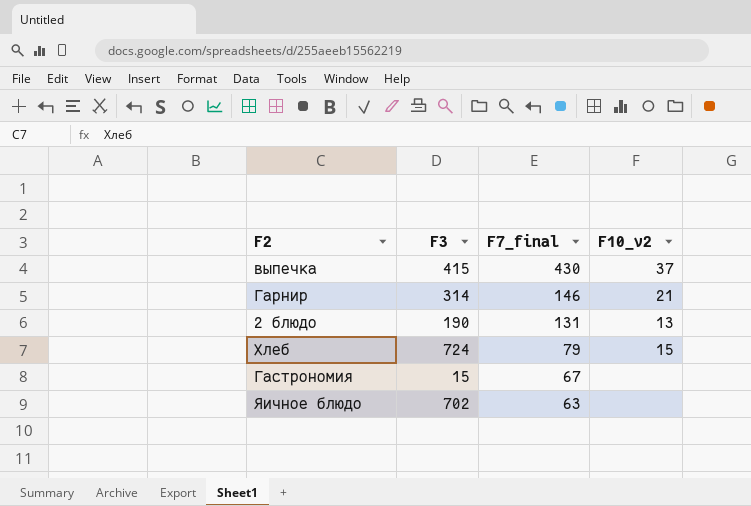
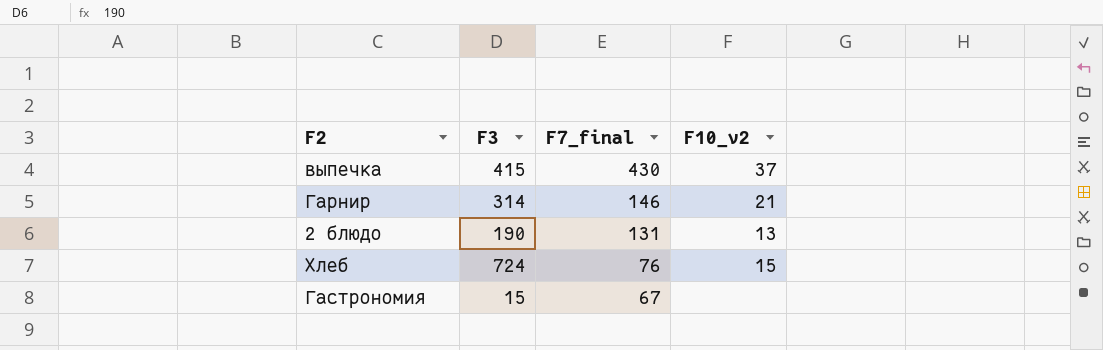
row Яичное блюдо: 702 | 63 | none -> none
Хлеб | F7_final: 79 -> 76

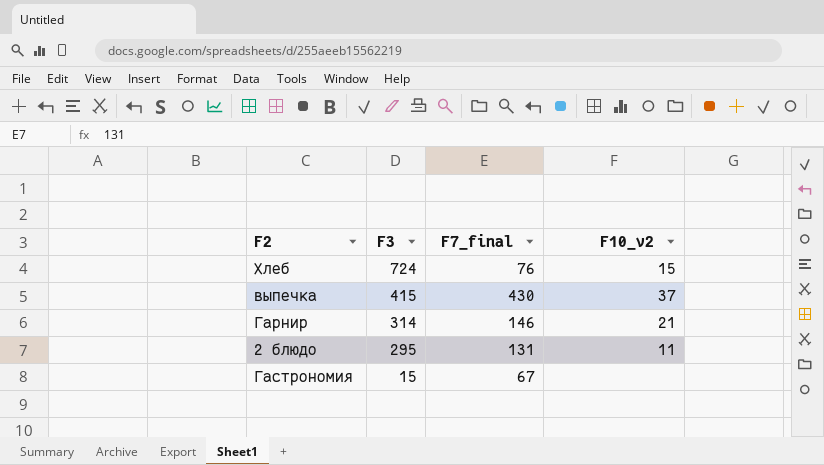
row order: F7_final descending -> F3 descending
2 блюдо | F3: 190 -> 295
2 блюдо | F10_v2: 13 -> 11

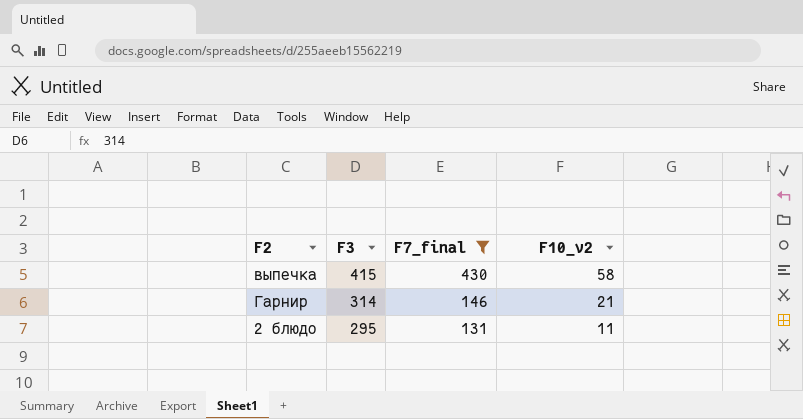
filter: none -> F7_final >= 131
выпечка | F10_v2: 37 -> 58

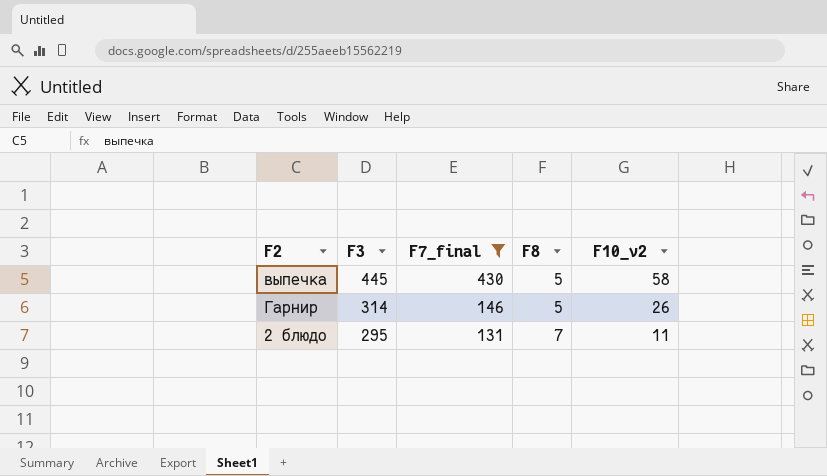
column F8 | position: none -> 4
выпечка | F3: 415 -> 445
Гарнир | F10_v2: 21 -> 26

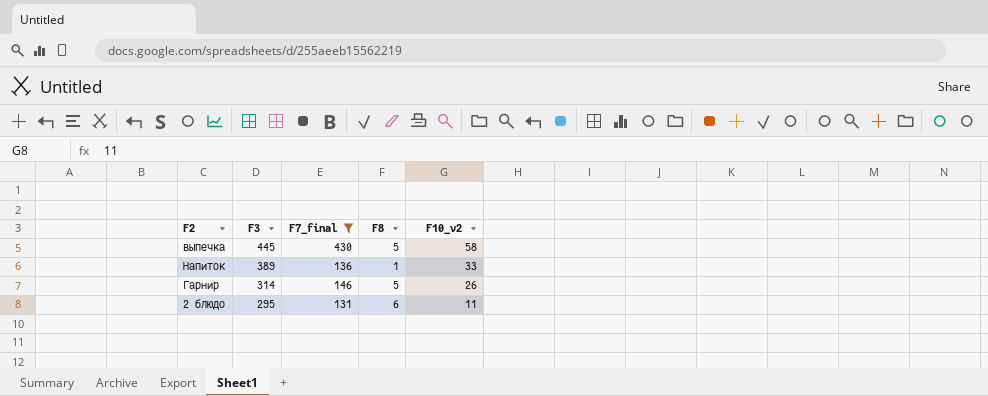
row Напиток: none -> 389 | 136 | 1 | 33
2 блюдо | F8: 7 -> 6

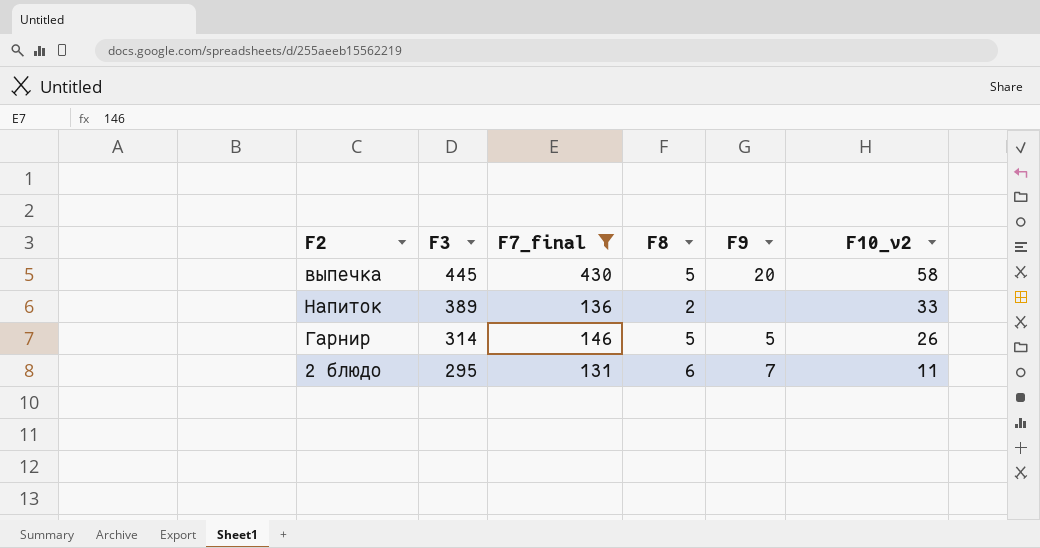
column F9 | position: none -> 5
Напиток | F8: 1 -> 2

